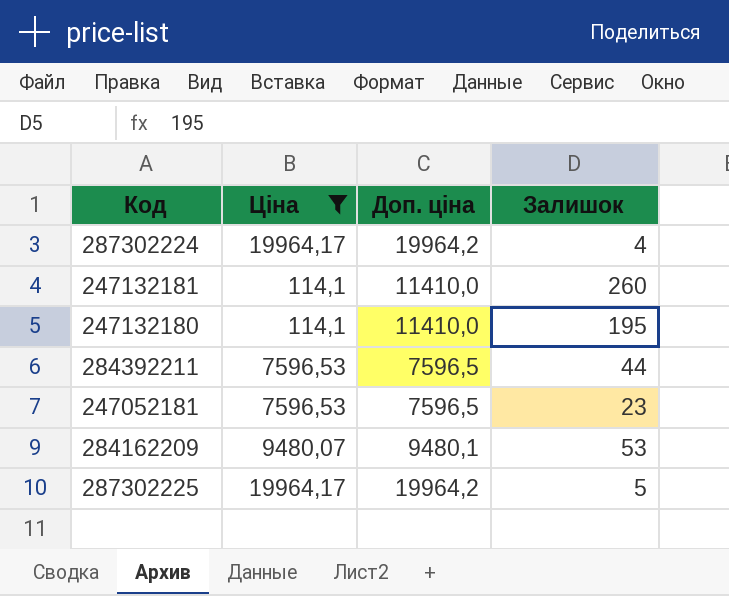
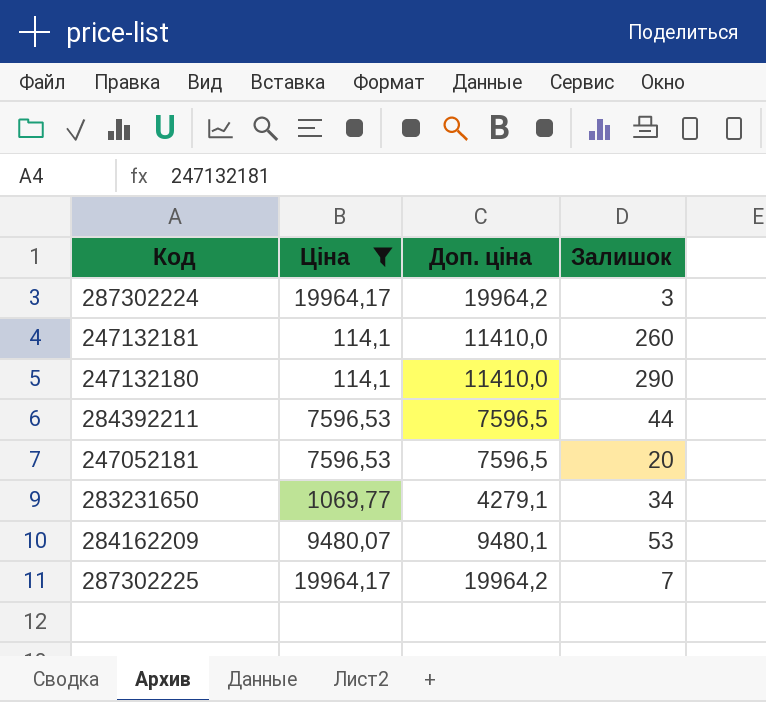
287302224 | Залишок: 4 -> 3
247132180 | Залишок: 195 -> 290
247052181 | Залишок: 23 -> 20
row 283231650: none -> 1069,77 | 4279,1 | 34
287302225 | Залишок: 5 -> 7

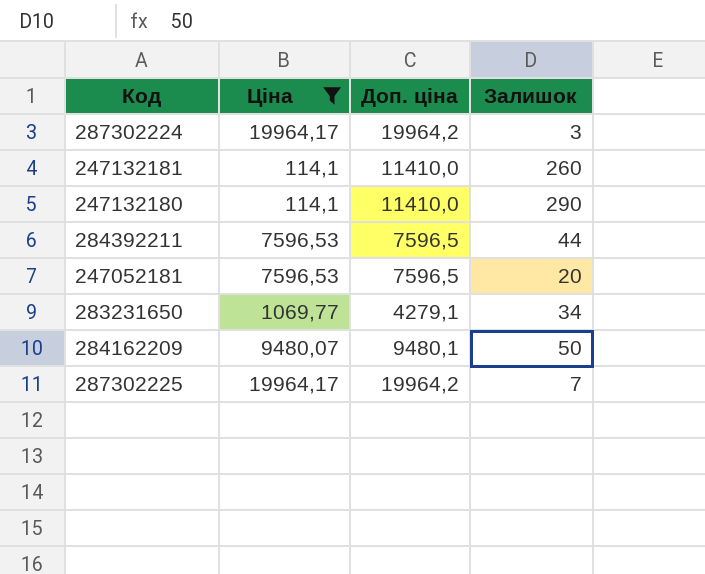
284162209 | Залишок: 53 -> 50

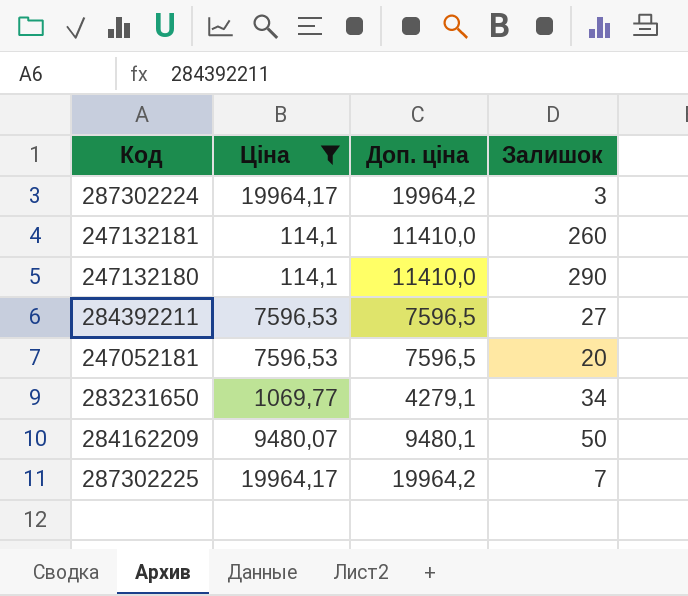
284392211 | Залишок: 44 -> 27

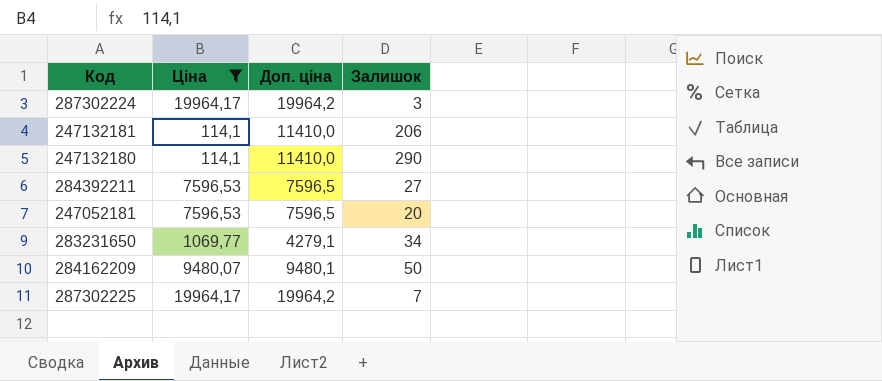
247132181 | Залишок: 260 -> 206

